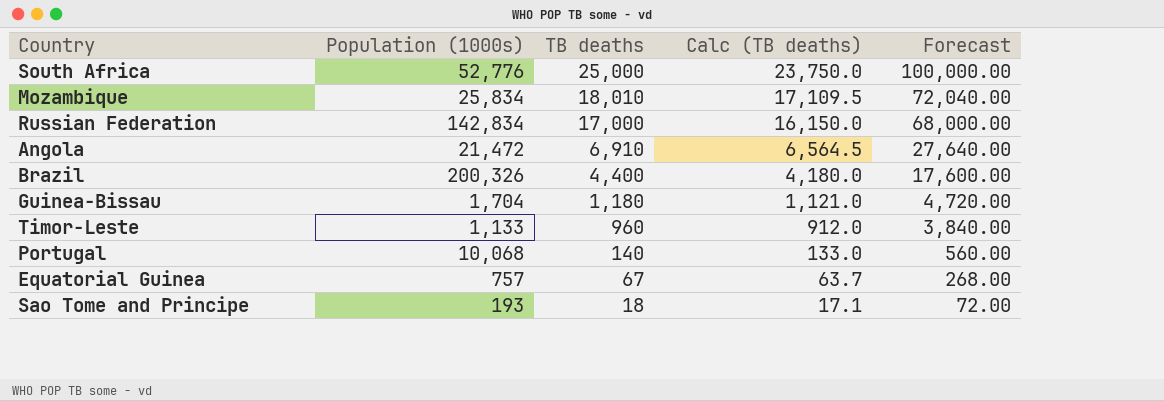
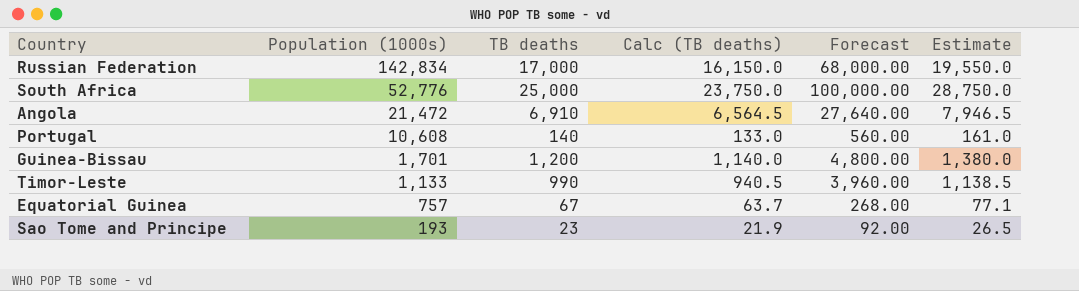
row order: TB deaths descending -> Population (1000s) descending
column Estimate | formula: none -> [TB deaths] * 1.15
row Mozambique: 25,834 | 18,010 | 17,109.5 | 72,040.00 -> none
row Brazil: 200,326 | 4,400 | 4,180.0 | 17,600.00 -> none
Portugal | Population (1000s): 10,068 -> 10,608
Guinea-Bissau | Population (1000s): 1,704 -> 1,701
Guinea-Bissau | TB deaths: 1,180 -> 1,200
Guinea-Bissau | Calc (TB deaths): 1,121.0 -> 1,140.0
Guinea-Bissau | Forecast: 4,720.00 -> 4,800.00
Timor-Leste | TB deaths: 960 -> 990
Timor-Leste | Calc (TB deaths): 912.0 -> 940.5
Timor-Leste | Forecast: 3,840.00 -> 3,960.00
Sao Tome and Principe | TB deaths: 18 -> 23
Sao Tome and Principe | Calc (TB deaths): 17.1 -> 21.9
Sao Tome and Principe | Forecast: 72.00 -> 92.00

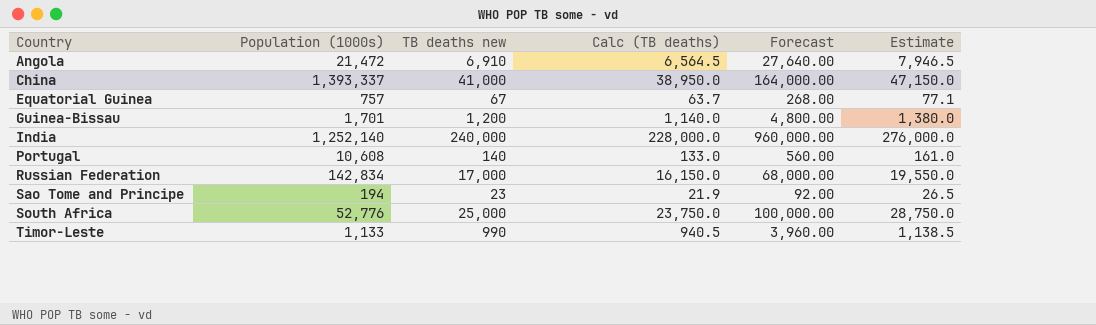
row order: Population (1000s) descending -> Country ascending
column name: TB deaths -> TB deaths new
row China: none -> 1,393,337 | 41,000 | 38,950.0 | 164,000.00 | 47,150.0
row India: none -> 1,252,140 | 240,000 | 228,000.0 | 960,000.00 | 276,000.0
Sao Tome and Principe | Population (1000s): 193 -> 194

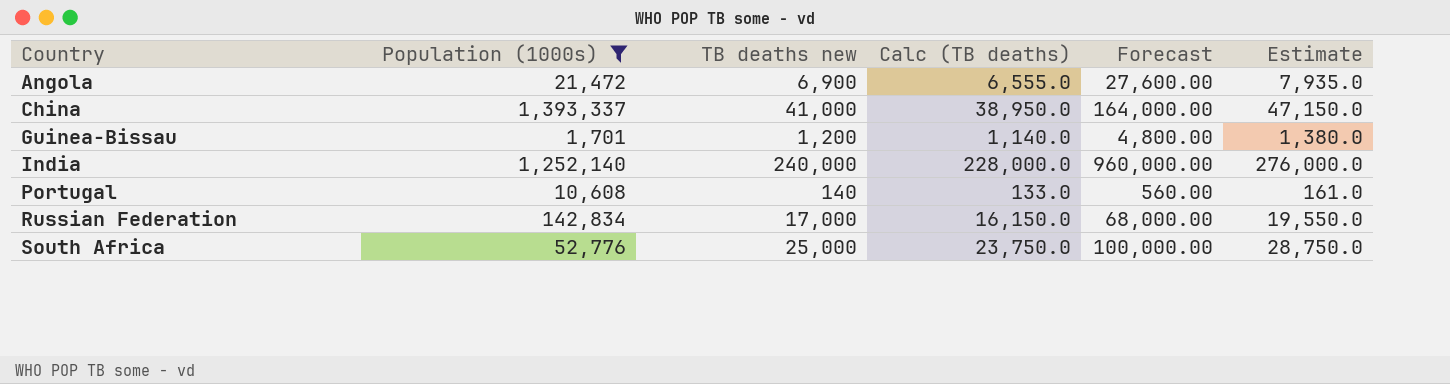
filter: none -> Population (1000s) >= 1,701
Angola | TB deaths new: 6,910 -> 6,900
Angola | Calc (TB deaths): 6,564.5 -> 6,555.0
Angola | Forecast: 27,640.00 -> 27,600.00
Angola | Estimate: 7,946.5 -> 7,935.0

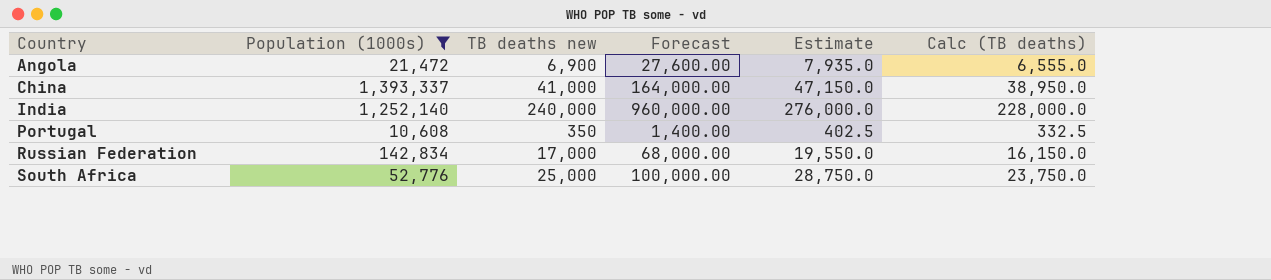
column Calc (TB deaths) | position: 4 -> 6
row Guinea-Bissau: 1,701 | 1,200 | 1,140.0 | 4,800.00 | 1,380.0 -> none
Portugal | TB deaths new: 140 -> 350
Portugal | Forecast: 560.00 -> 1,400.00
Portugal | Estimate: 161.0 -> 402.5
Portugal | Calc (TB deaths): 133.0 -> 332.5

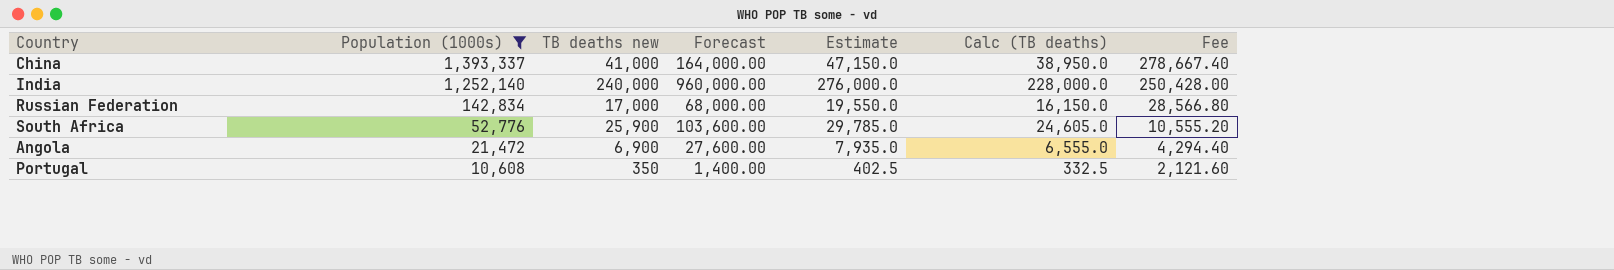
row order: Country ascending -> Population (1000s) descending
column Fee | formula: none -> [Population (1000s)] * 0.2
South Africa | TB deaths new: 25,000 -> 25,900
South Africa | Forecast: 100,000.00 -> 103,600.00
South Africa | Estimate: 28,750.0 -> 29,785.0
South Africa | Calc (TB deaths): 23,750.0 -> 24,605.0

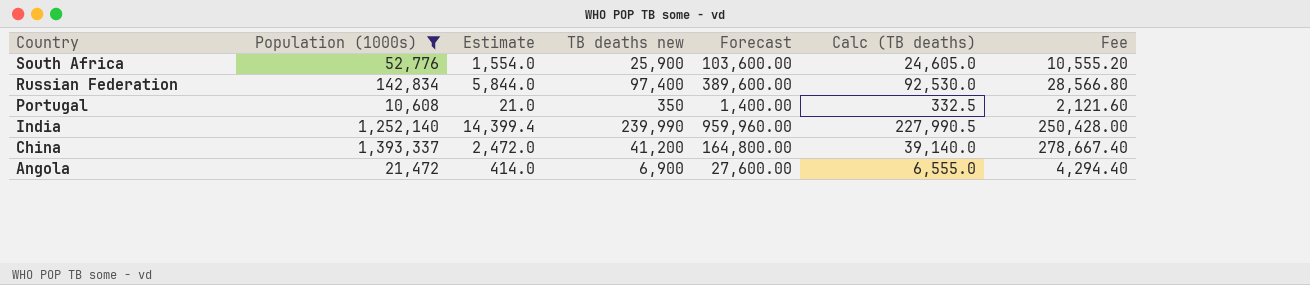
row order: Population (1000s) descending -> Country descending
column Estimate | formula: [TB deaths new] * 1.15 -> [TB deaths new] * 0.06
column Estimate | position: 5 -> 3
Russian Federation | TB deaths new: 17,000 -> 97,400
Russian Federation | Forecast: 68,000.00 -> 389,600.00
Russian Federation | Calc (TB deaths): 16,150.0 -> 92,530.0
India | TB deaths new: 240,000 -> 239,990
India | Forecast: 960,000.00 -> 959,960.00
India | Calc (TB deaths): 228,000.0 -> 227,990.5
China | TB deaths new: 41,000 -> 41,200
China | Forecast: 164,000.00 -> 164,800.00
China | Calc (TB deaths): 38,950.0 -> 39,140.0

